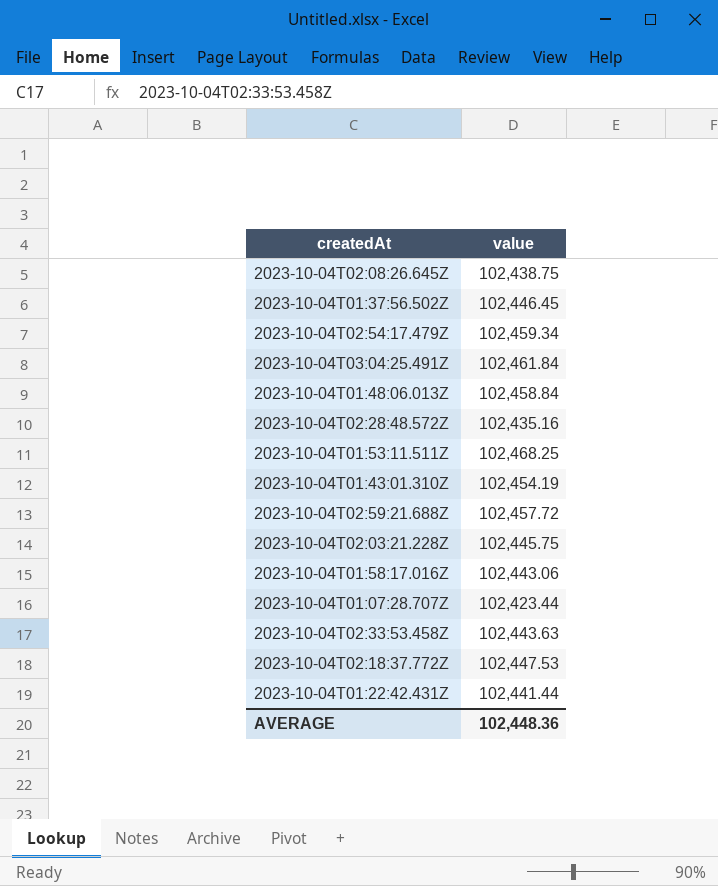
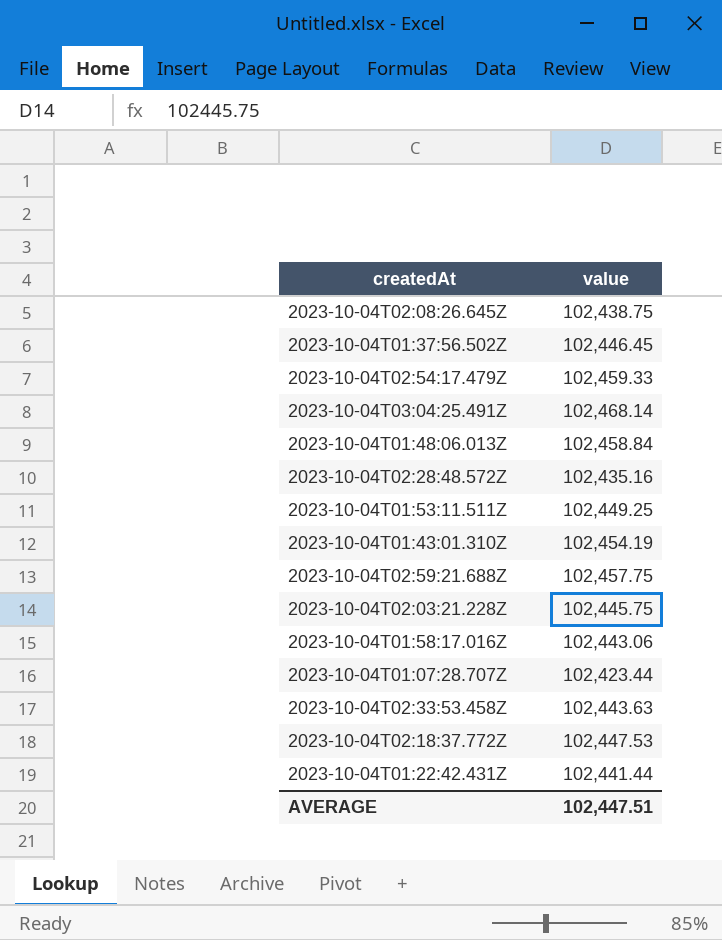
2023-10-04T02:54:17.479Z | value: 102,459.34 -> 102,459.33
2023-10-04T03:04:25.491Z | value: 102,461.84 -> 102,468.14
2023-10-04T01:53:11.511Z | value: 102,468.25 -> 102,449.25
2023-10-04T02:59:21.688Z | value: 102,457.72 -> 102,457.75
AVERAGE | value: 102,448.36 -> 102,447.51

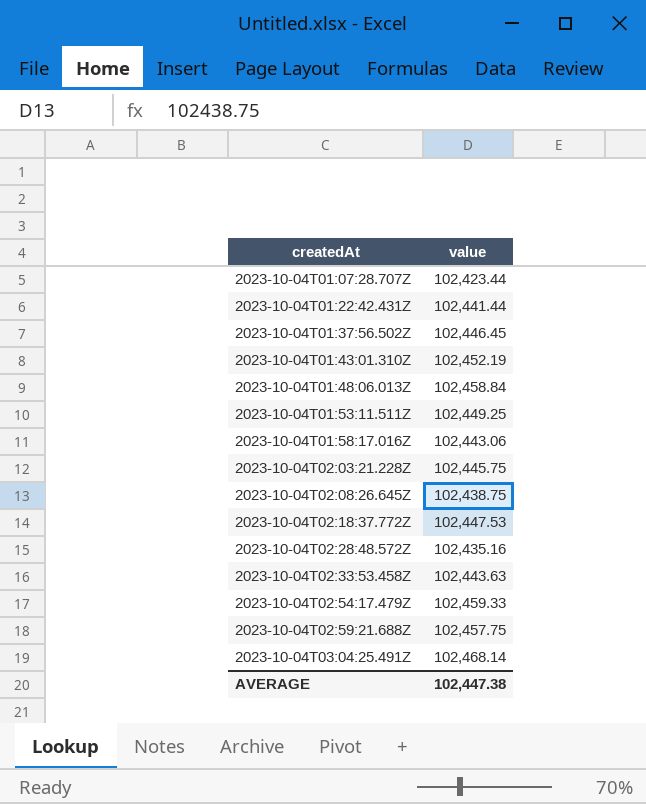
row order: none -> createdAt ascending
2023-10-04T01:43:01.310Z | value: 102,454.19 -> 102,452.19
AVERAGE | value: 102,447.51 -> 102,447.38

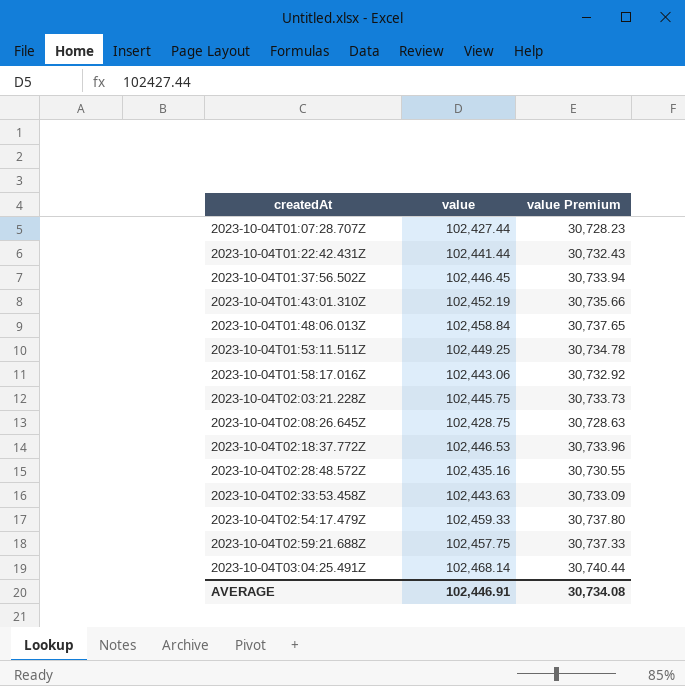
column value Premium | formula: none -> [value] * 0.3
2023-10-04T01:07:28.707Z | value: 102,423.44 -> 102,427.44
2023-10-04T02:08:26.645Z | value: 102,438.75 -> 102,428.75
2023-10-04T02:18:37.772Z | value: 102,447.53 -> 102,446.53
AVERAGE | value: 102,447.38 -> 102,446.91

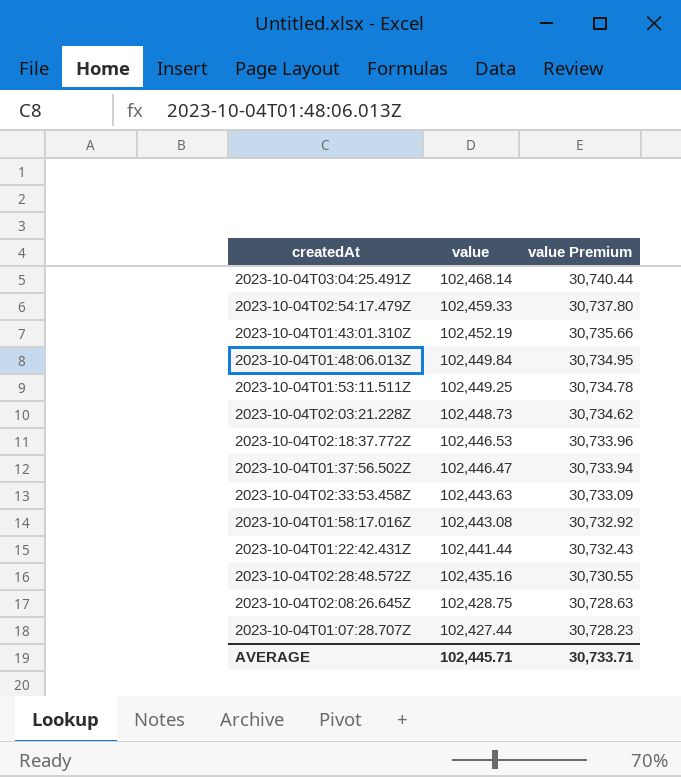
row order: createdAt ascending -> value descending
row 2023-10-04T02:59:21.688Z: 102,457.75 | 30,737.33 -> none
2023-10-04T01:48:06.013Z | value: 102,458.84 -> 102,449.84
2023-10-04T01:48:06.013Z | value Premium: 30,737.65 -> 30,734.95
2023-10-04T02:03:21.228Z | value: 102,445.75 -> 102,448.73
2023-10-04T02:03:21.228Z | value Premium: 30,733.73 -> 30,734.62
2023-10-04T01:37:56.502Z | value: 102,446.45 -> 102,446.47
2023-10-04T01:58:17.016Z | value: 102,443.06 -> 102,443.08
AVERAGE | value: 102,446.91 -> 102,445.71
AVERAGE | value Premium: 30,734.08 -> 30,733.71

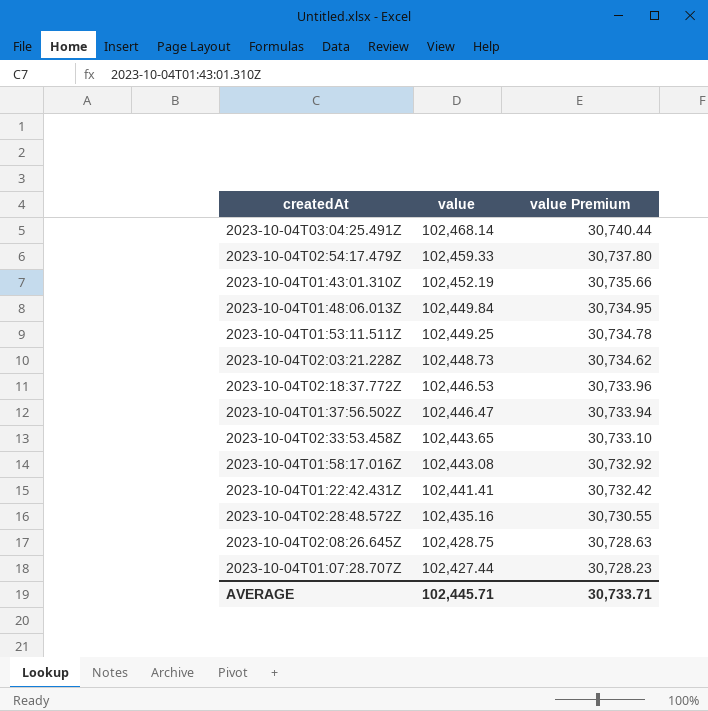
2023-10-04T02:33:53.458Z | value: 102,443.63 -> 102,443.65
2023-10-04T02:33:53.458Z | value Premium: 30,733.09 -> 30,733.10
2023-10-04T01:22:42.431Z | value: 102,441.44 -> 102,441.41
2023-10-04T01:22:42.431Z | value Premium: 30,732.43 -> 30,732.42

